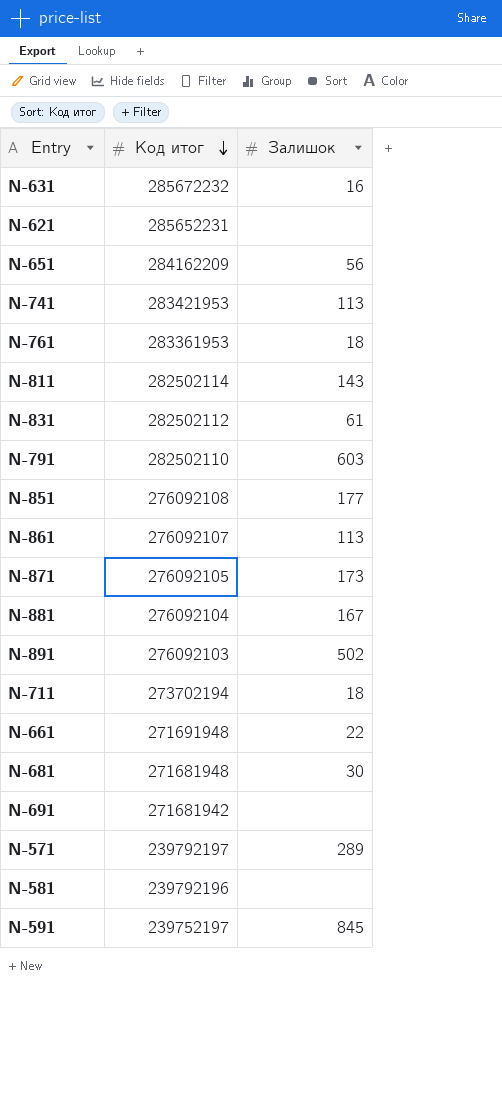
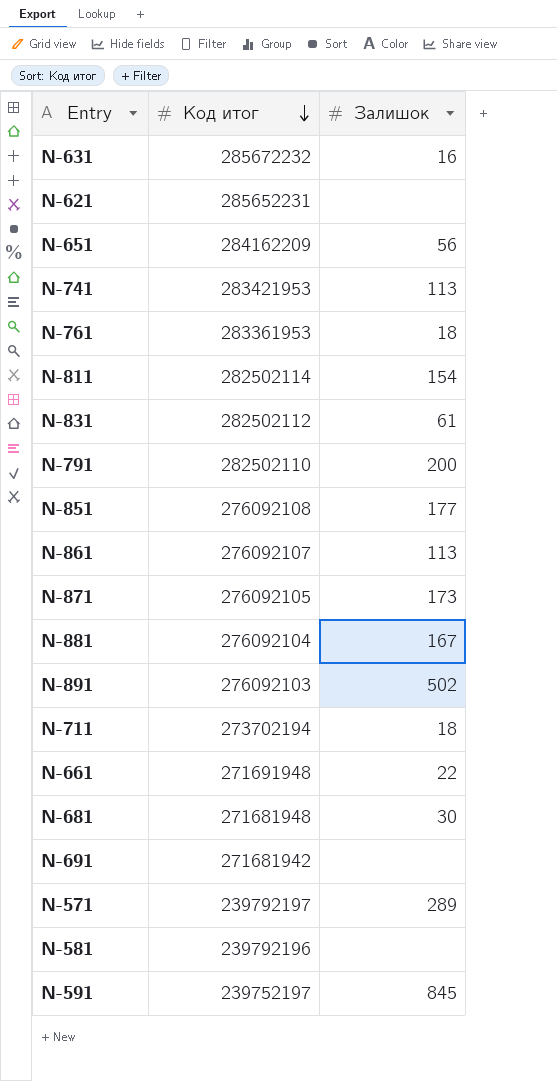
N-811 | Залишок: 143 -> 154
N-791 | Залишок: 603 -> 200

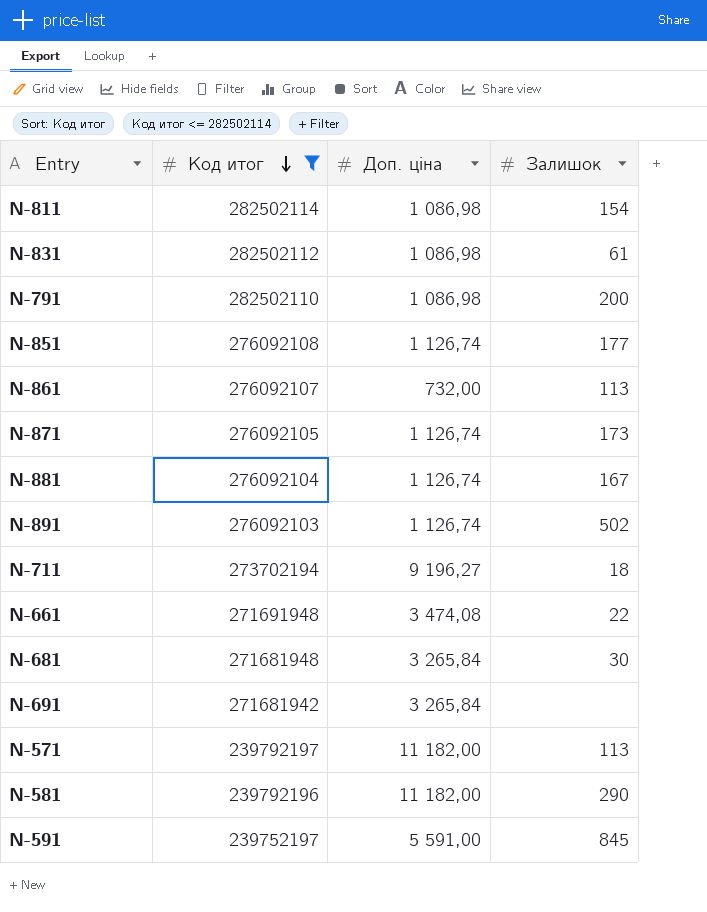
filter: none -> Код итог <= 282502114
column Доп. ціна | position: none -> 3
N-571 | Залишок: 289 -> 113
N-581 | Залишок: none -> 290

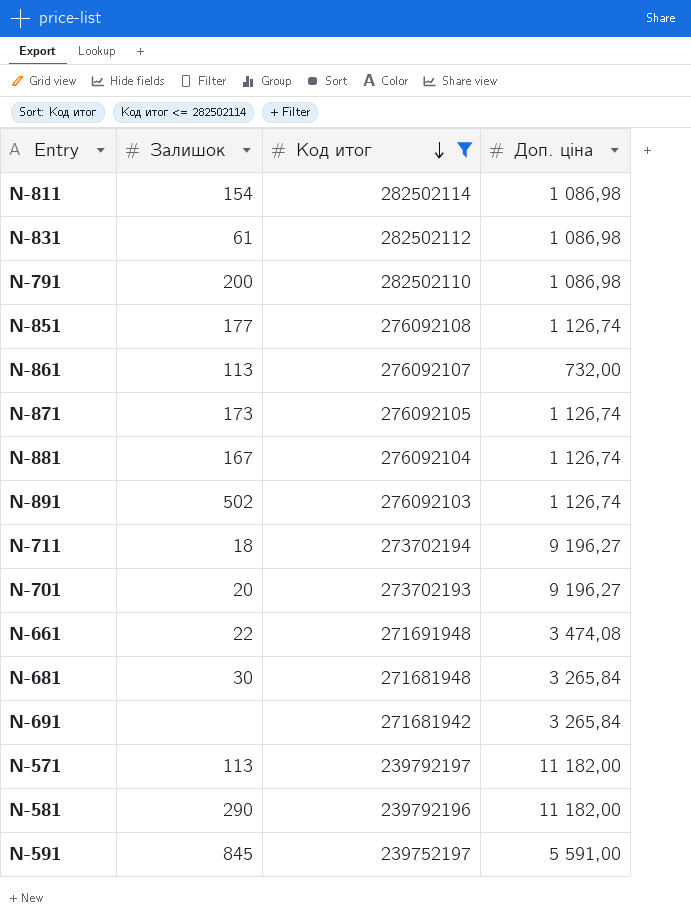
column Залишок | position: 4 -> 2
row N-701: none -> 20 | 273702193 | 9 196,27

